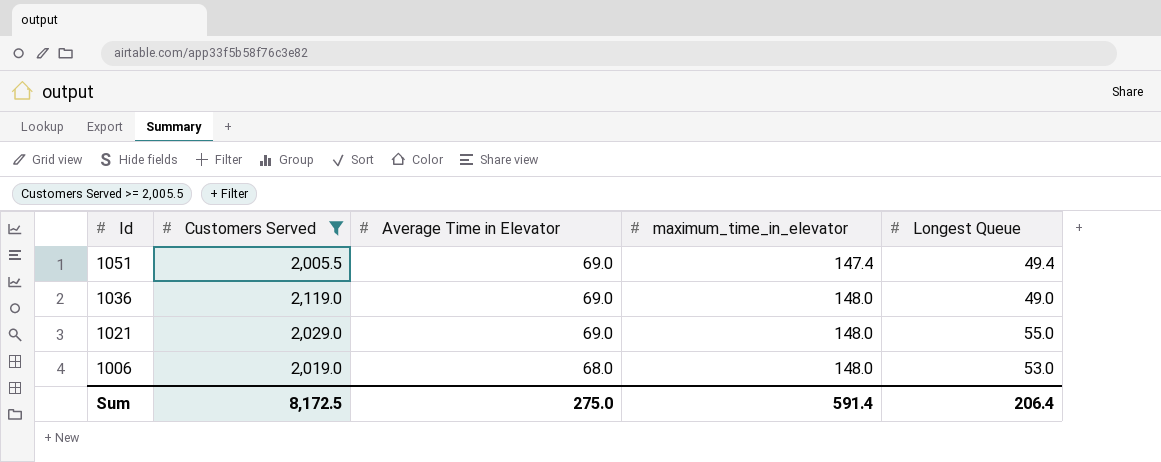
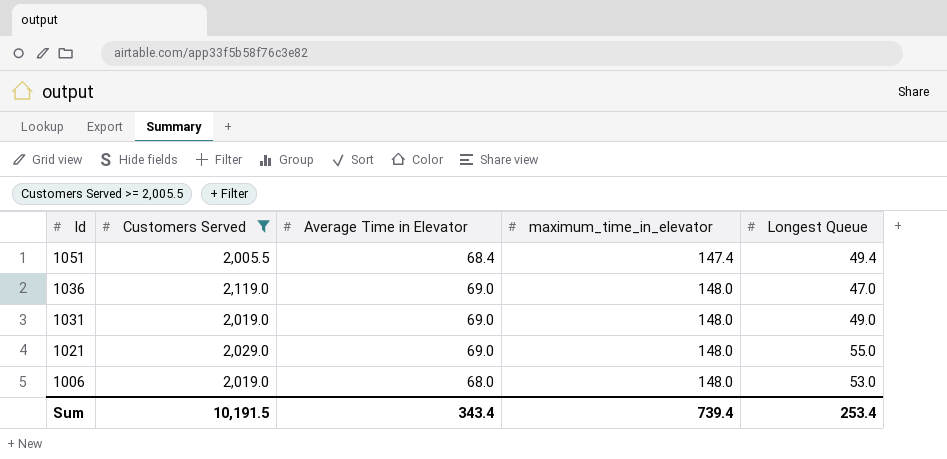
1051 | Average Time in Elevator: 69.0 -> 68.4
1036 | Longest Queue: 49.0 -> 47.0
row 1031: none -> 2,019.0 | 69.0 | 148.0 | 49.0
Sum | Customers Served: 8,172.5 -> 10,191.5
Sum | Average Time in Elevator: 275.0 -> 343.4
Sum | maximum_time_in_elevator: 591.4 -> 739.4
Sum | Longest Queue: 206.4 -> 253.4

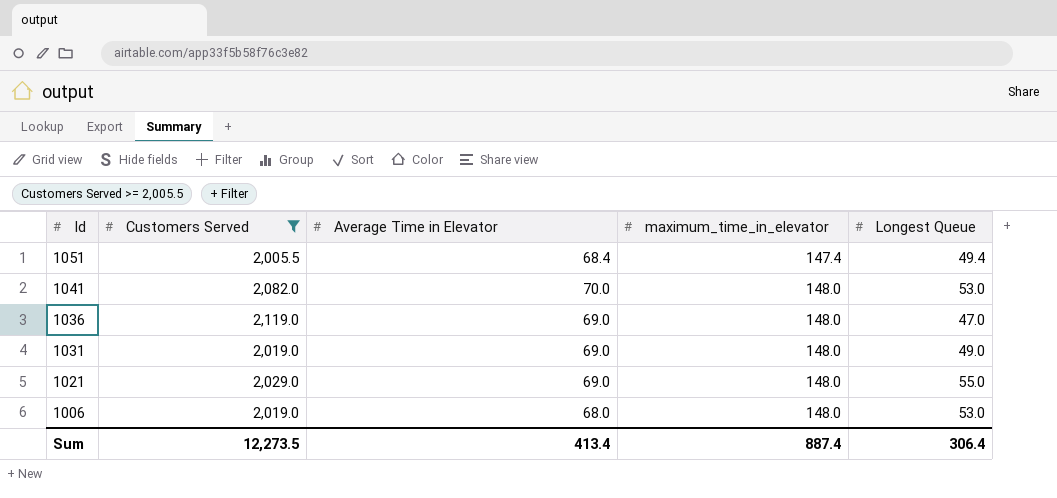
row 1041: none -> 2,082.0 | 70.0 | 148.0 | 53.0
Sum | Customers Served: 10,191.5 -> 12,273.5
Sum | Average Time in Elevator: 343.4 -> 413.4
Sum | maximum_time_in_elevator: 739.4 -> 887.4
Sum | Longest Queue: 253.4 -> 306.4

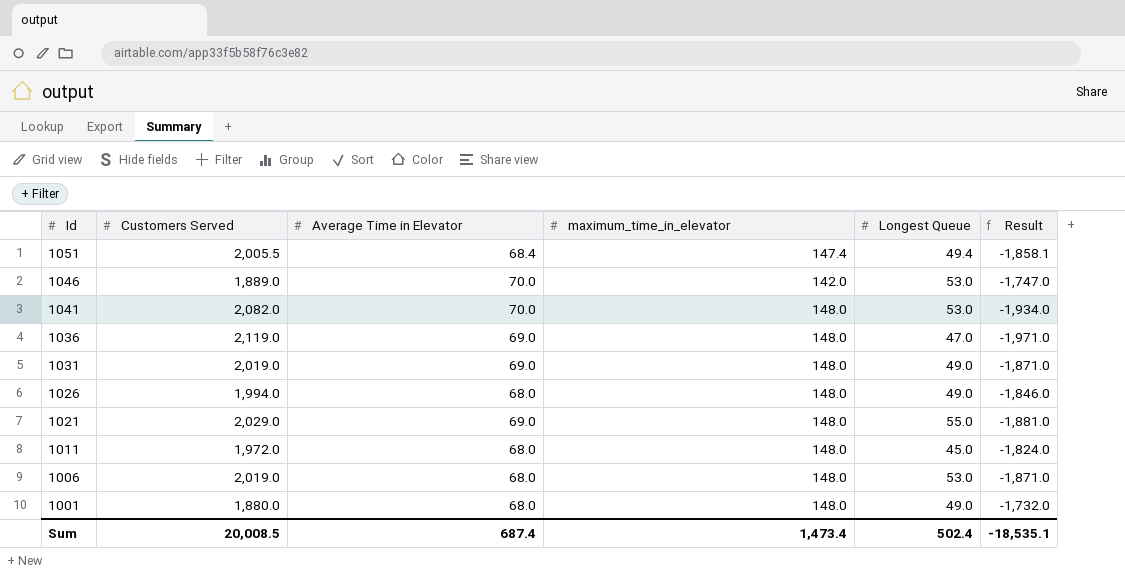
filter: Customers Served >= 2,005.5 -> none
column Result | formula: none -> [maximum_time_in_elevator] - [Customers Served]
Sum | Customers Served: 12,273.5 -> 20,008.5
Sum | Average Time in Elevator: 413.4 -> 687.4
Sum | maximum_time_in_elevator: 887.4 -> 1,473.4
Sum | Longest Queue: 306.4 -> 502.4

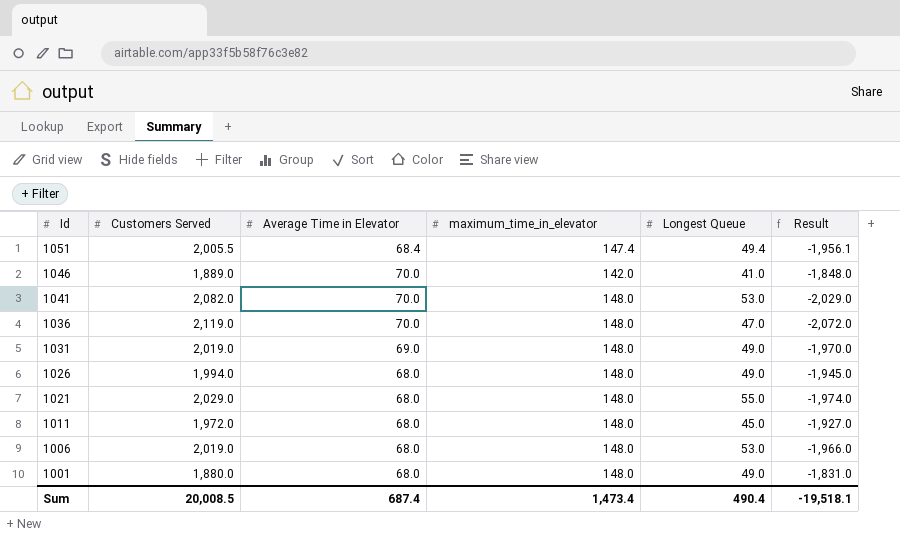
column Result | formula: [maximum_time_in_elevator] - [Customers Served] -> [Longest Queue] - [Customers Served]
1046 | Longest Queue: 53.0 -> 41.0
1036 | Average Time in Elevator: 69.0 -> 70.0
1021 | Average Time in Elevator: 69.0 -> 68.0
Sum | Longest Queue: 502.4 -> 490.4
Sum | Result: -18,535.1 -> -19,518.1

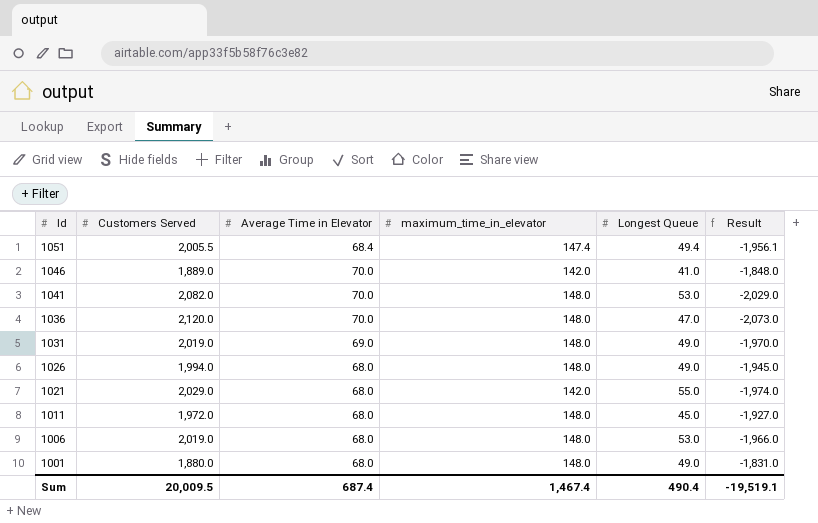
1036 | Customers Served: 2,119.0 -> 2,120.0
1036 | Result: -2,072.0 -> -2,073.0
1021 | maximum_time_in_elevator: 148.0 -> 142.0
Sum | Customers Served: 20,008.5 -> 20,009.5
Sum | maximum_time_in_elevator: 1,473.4 -> 1,467.4
Sum | Result: -19,518.1 -> -19,519.1

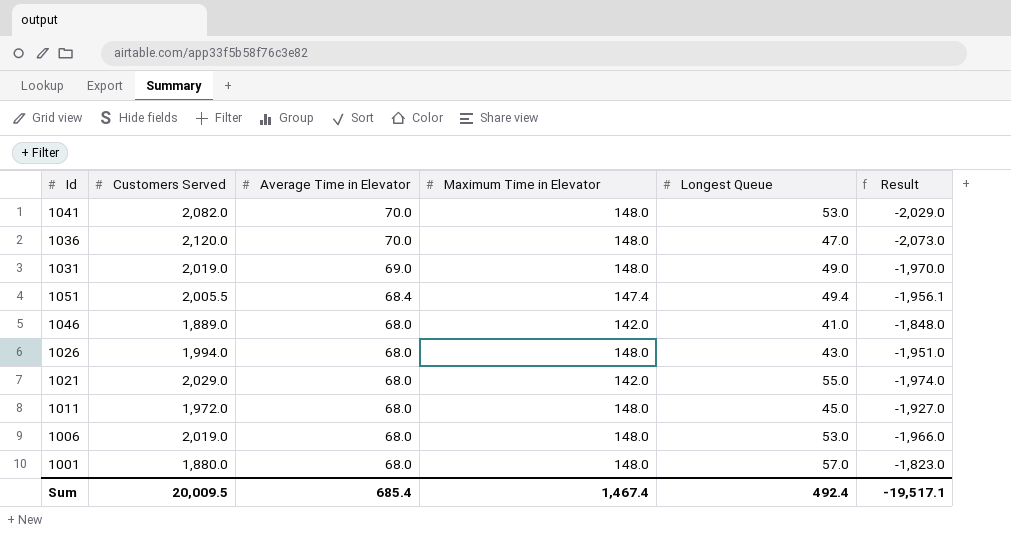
row order: Id descending -> Average Time in Elevator descending
column name: maximum_time_in_elevator -> Maximum Time in Elevator
1046 | Average Time in Elevator: 70.0 -> 68.0
1026 | Longest Queue: 49.0 -> 43.0
1026 | Result: -1,945.0 -> -1,951.0
1001 | Longest Queue: 49.0 -> 57.0
1001 | Result: -1,831.0 -> -1,823.0
Sum | Average Time in Elevator: 687.4 -> 685.4
Sum | Longest Queue: 490.4 -> 492.4
Sum | Result: -19,519.1 -> -19,517.1

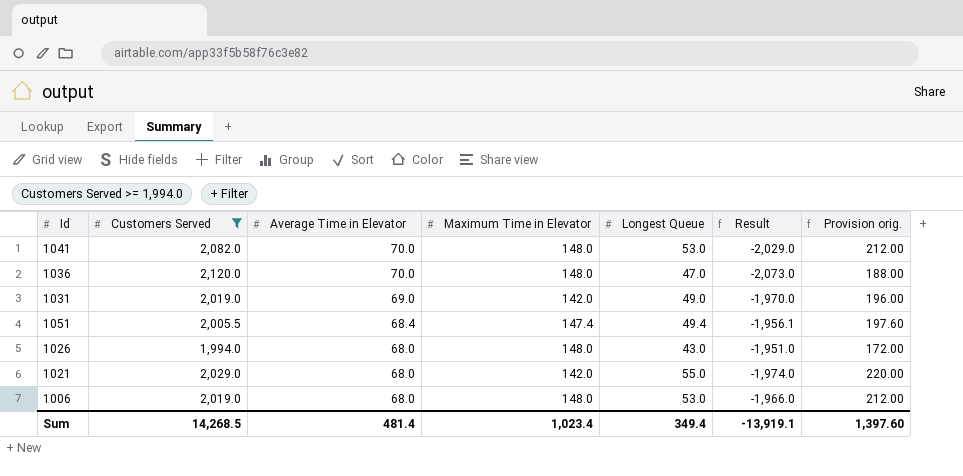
filter: none -> Customers Served >= 1,994.0
column Provision orig. | formula: none -> [Longest Queue] * 4
1031 | Maximum Time in Elevator: 148.0 -> 142.0
Sum | Customers Served: 20,009.5 -> 14,268.5
Sum | Average Time in Elevator: 685.4 -> 481.4
Sum | Maximum Time in Elevator: 1,467.4 -> 1,023.4
Sum | Longest Queue: 492.4 -> 349.4
Sum | Result: -19,517.1 -> -13,919.1

